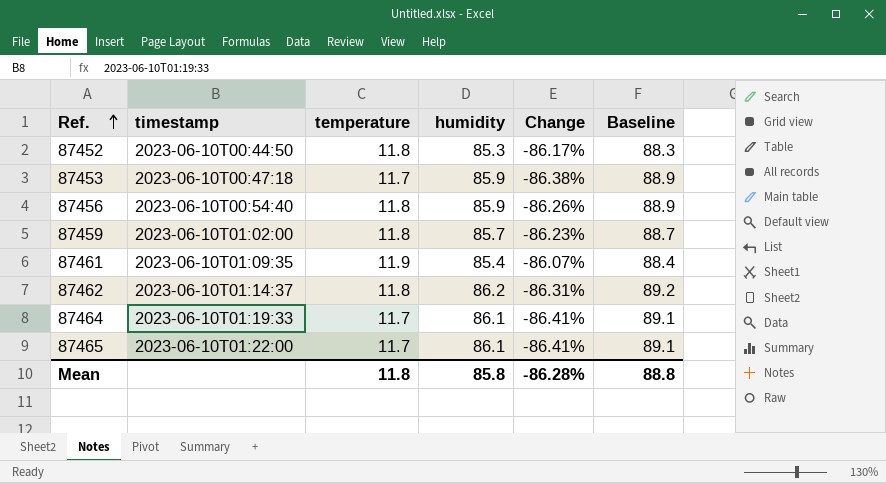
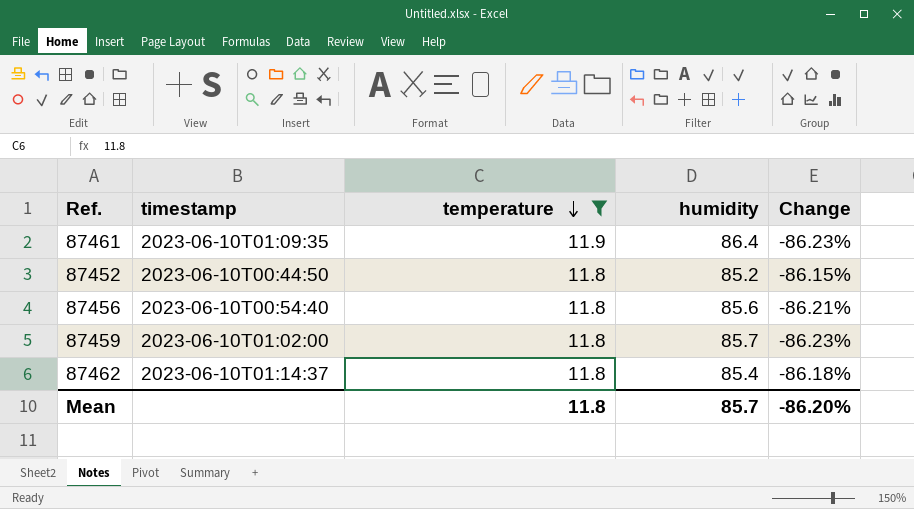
filter: none -> temperature != 11.7
row order: Ref. ascending -> temperature descending
column Baseline | formula: [humidity] + 3 -> none
87461 | humidity: 85.4 -> 86.4
87461 | Change: -86.07% -> -86.23%
87452 | humidity: 85.3 -> 85.2
87452 | Change: -86.17% -> -86.15%
87456 | humidity: 85.9 -> 85.6
87456 | Change: -86.26% -> -86.21%
87462 | humidity: 86.2 -> 85.4
87462 | Change: -86.31% -> -86.18%
Mean | humidity: 85.8 -> 85.7
Mean | Change: -86.28% -> -86.20%

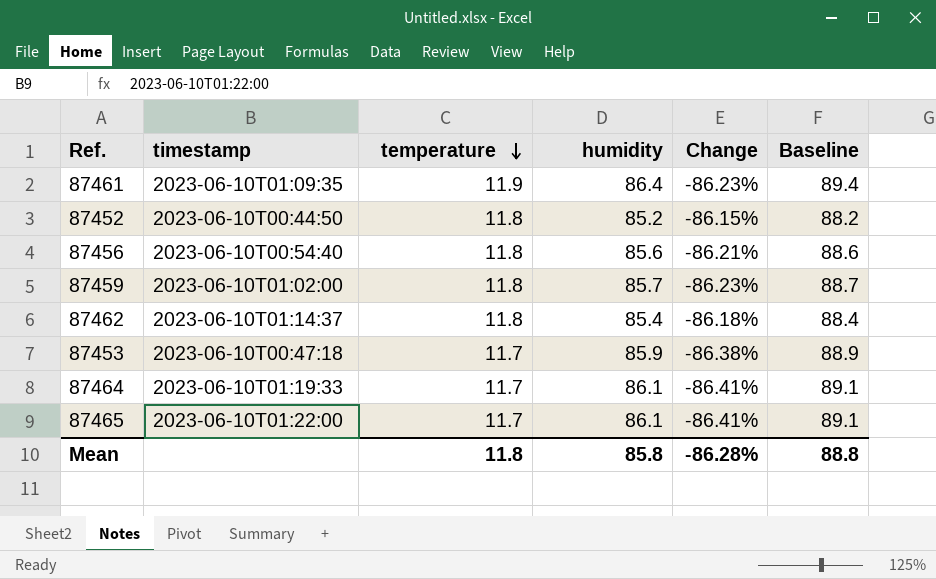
filter: temperature != 11.7 -> none
column Baseline | formula: none -> [humidity] + 3
Mean | humidity: 85.7 -> 85.8
Mean | Change: -86.20% -> -86.28%

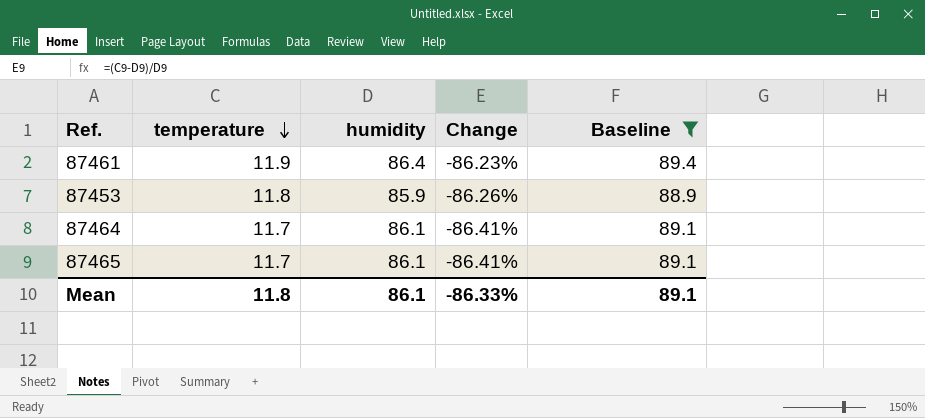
filter: none -> Baseline >= 88.9
column timestamp | position: 2 -> none
87453 | temperature: 11.7 -> 11.8
87453 | Change: -86.38% -> -86.26%
Mean | humidity: 85.8 -> 86.1
Mean | Change: -86.28% -> -86.33%
Mean | Baseline: 88.8 -> 89.1

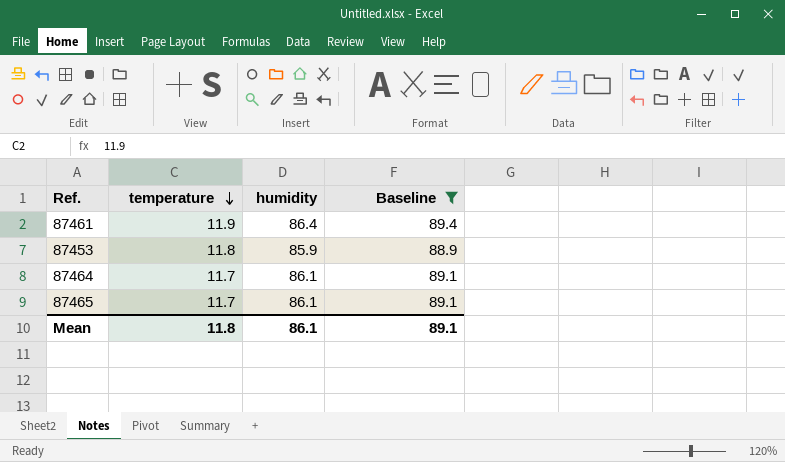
column Change | formula: ([temperature] - [humidity]) / [humidity] -> none

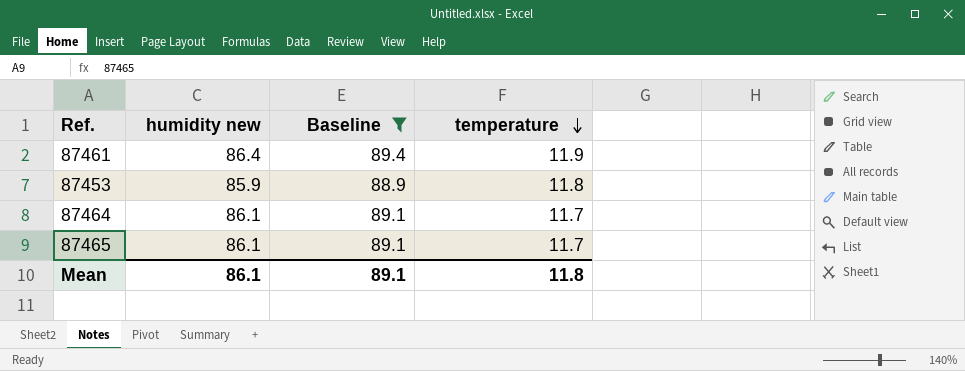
column name: humidity -> humidity new
column temperature | position: 2 -> 4

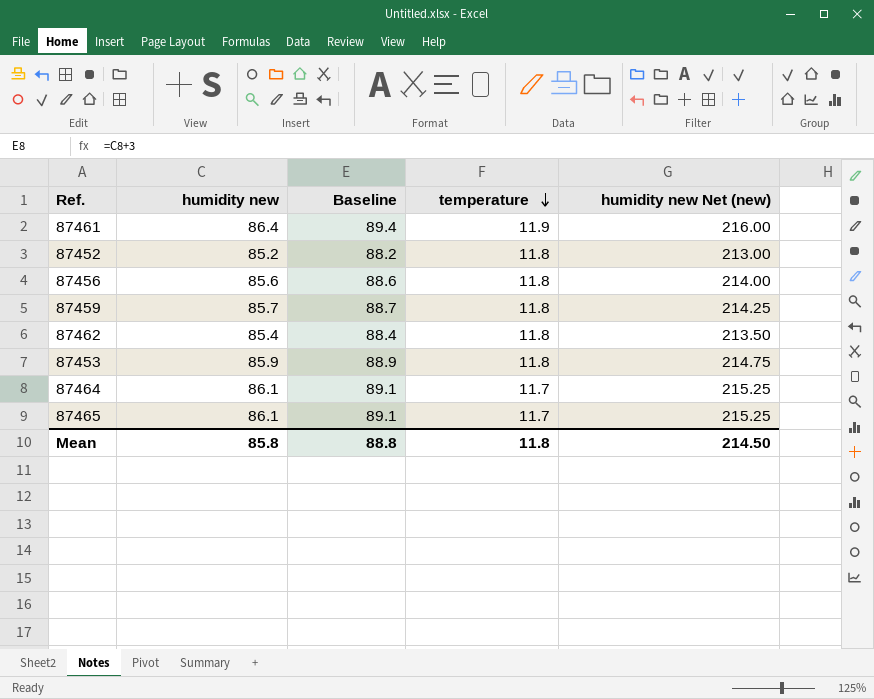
filter: Baseline >= 88.9 -> none
column humidity new Net (new) | formula: none -> [humidity new] * 2.5
Mean | humidity new: 86.1 -> 85.8
Mean | Baseline: 89.1 -> 88.8

